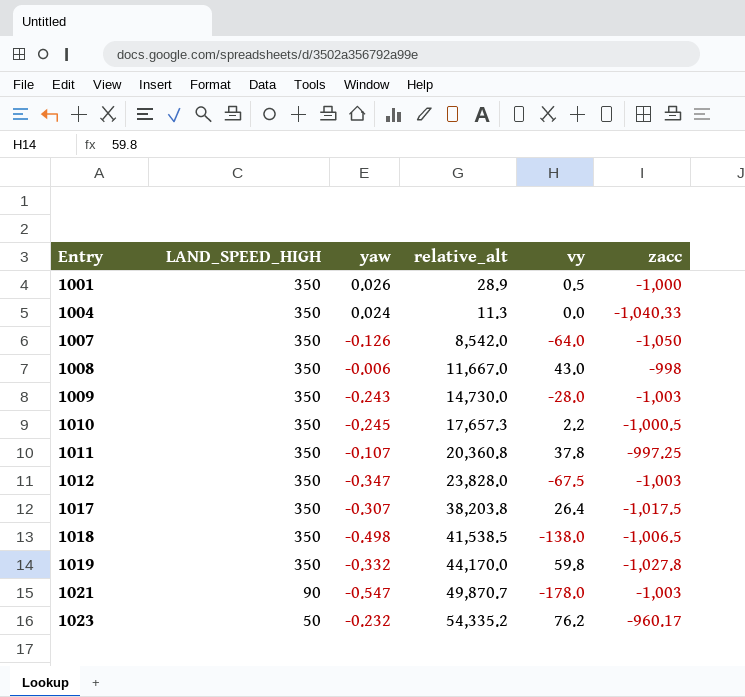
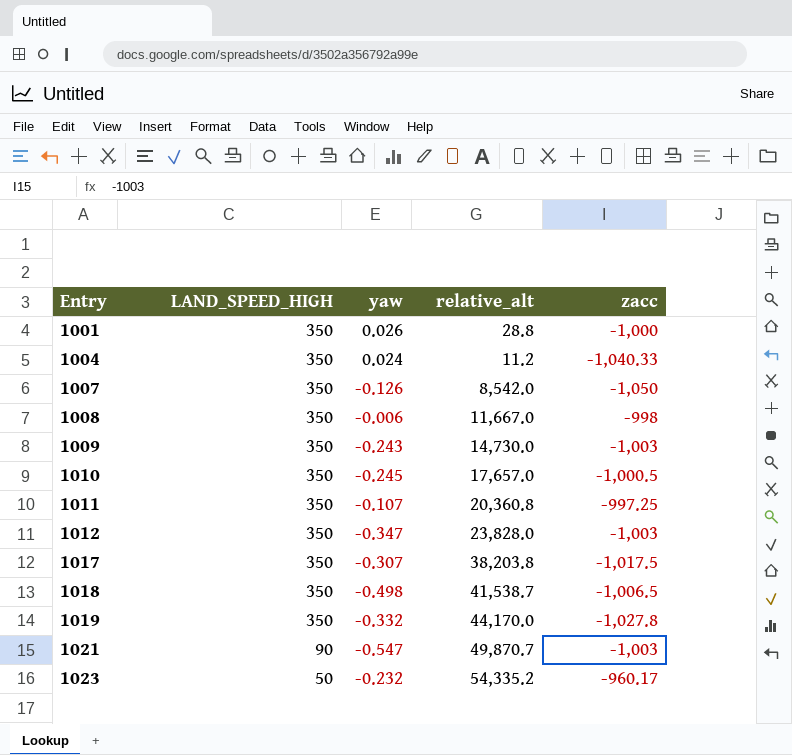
column vy | position: 5 -> none
1001 | relative_alt: 28.9 -> 28.8
1004 | relative_alt: 11.3 -> 11.2
1010 | relative_alt: 17,657.3 -> 17,657.0
1018 | relative_alt: 41,538.5 -> 41,538.7

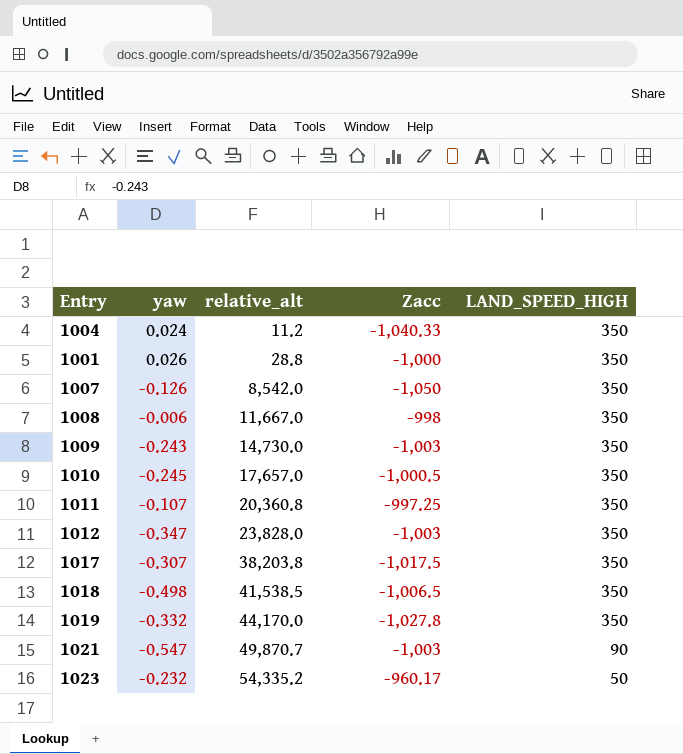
row order: Entry ascending -> relative_alt ascending
column name: zacc -> Zacc
column LAND_SPEED_HIGH | position: 2 -> 5
1018 | relative_alt: 41,538.7 -> 41,538.5

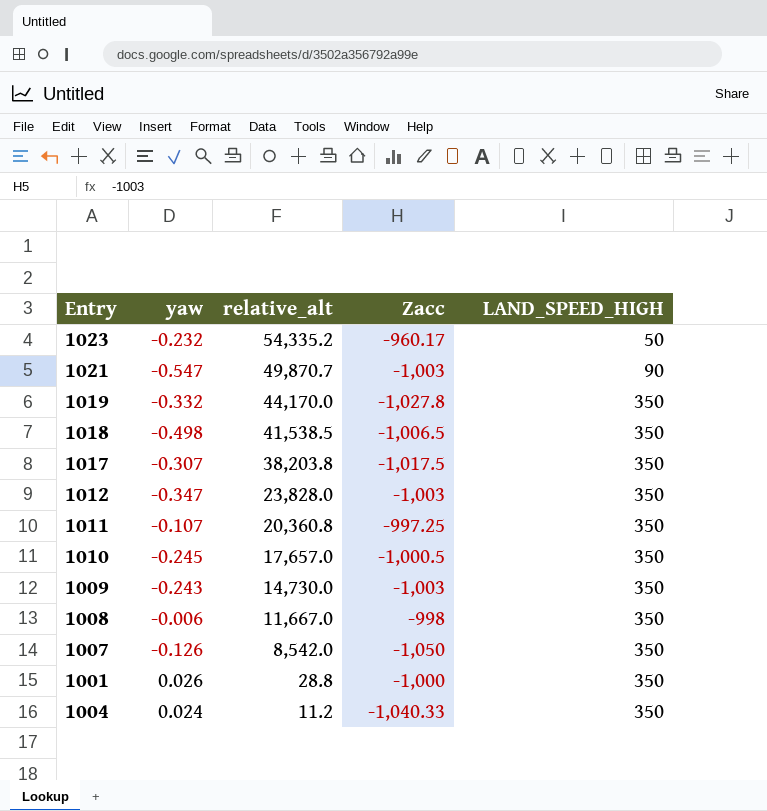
row order: relative_alt ascending -> relative_alt descending

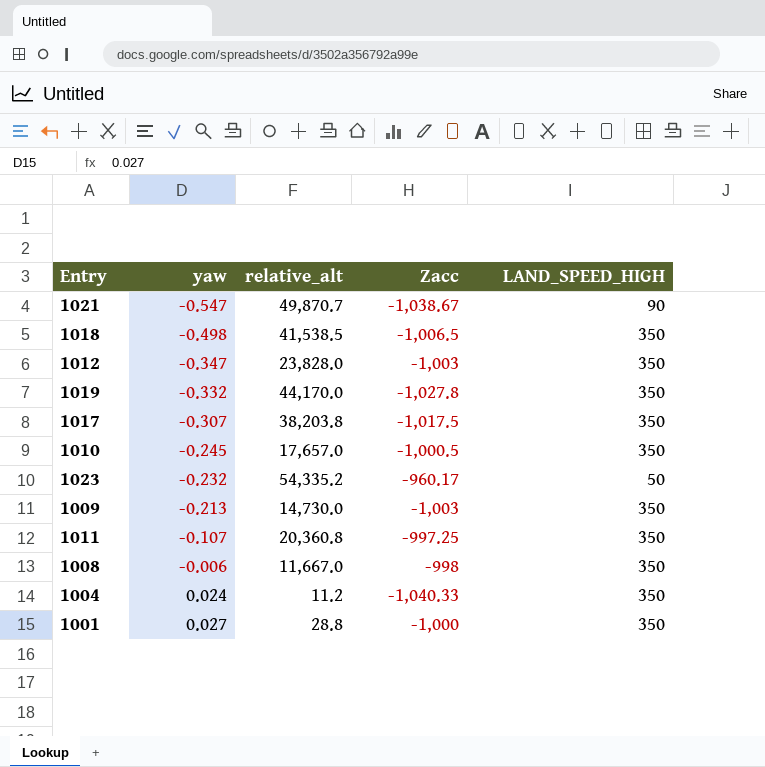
row order: relative_alt descending -> yaw ascending
row 1007: -0.126 | 8,542.0 | -1,050 | 350 -> none
1021 | Zacc: -1,003 -> -1,038.67
1009 | yaw: -0.243 -> -0.213
1001 | yaw: 0.026 -> 0.027

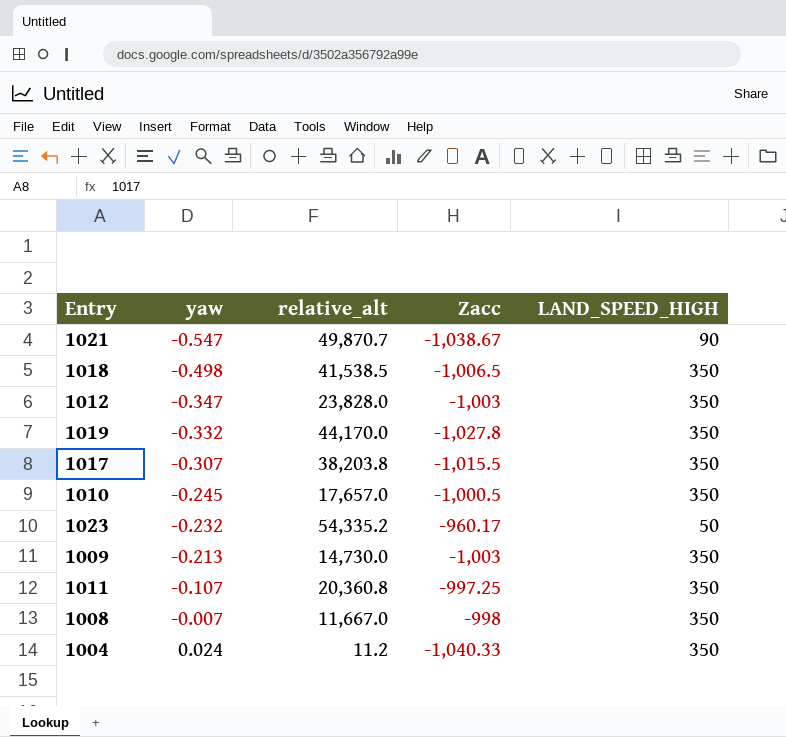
row 1001: 0.027 | 28.8 | -1,000 | 350 -> none
1017 | Zacc: -1,017.5 -> -1,015.5
1008 | yaw: -0.006 -> -0.007

